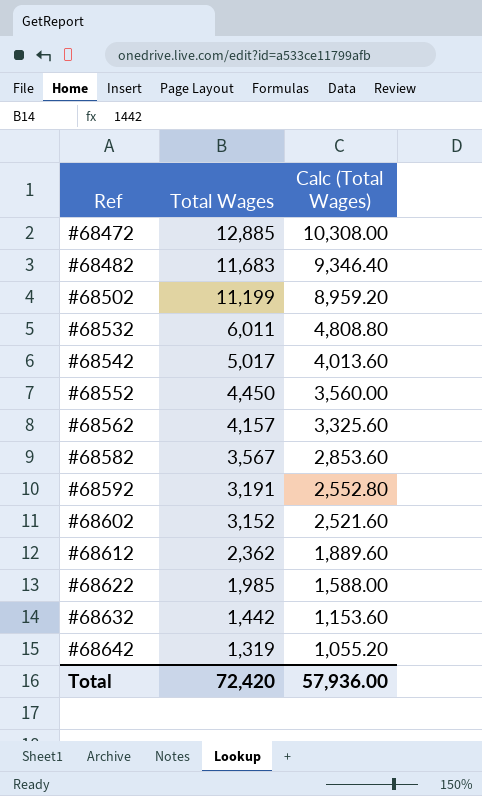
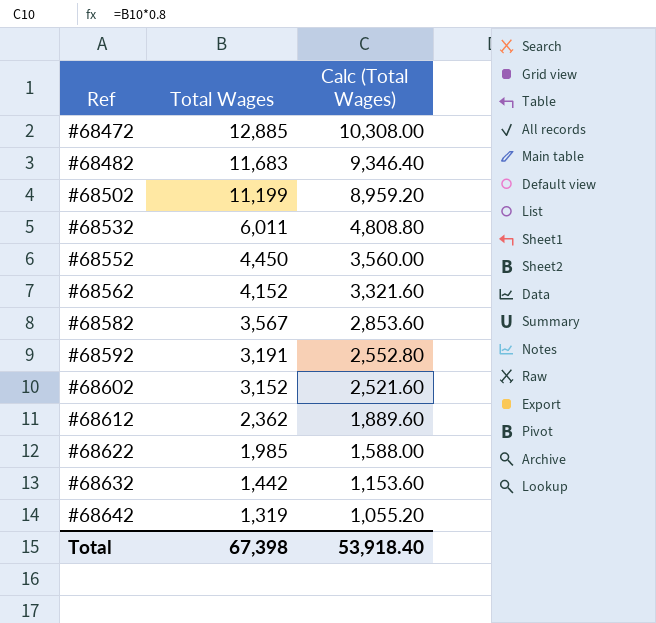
row #68542: 5,017 | 4,013.60 -> none
#68562 | Total Wages: 4,157 -> 4,152
#68562 | Calc (Total Wages): 3,325.60 -> 3,321.60
Total | Total Wages: 72,420 -> 67,398
Total | Calc (Total Wages): 57,936.00 -> 53,918.40

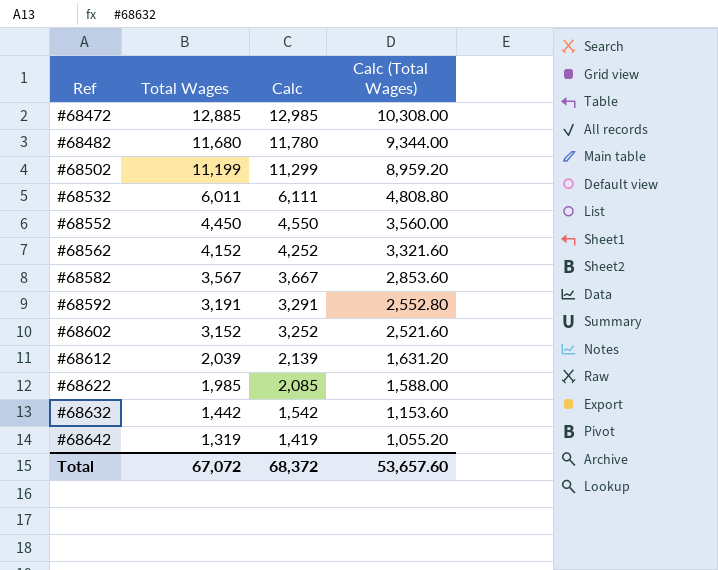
column Calc | formula: none -> [Total Wages] + 100
#68482 | Total Wages: 11,683 -> 11,680
#68482 | Calc (Total Wages): 9,346.40 -> 9,344.00
#68612 | Total Wages: 2,362 -> 2,039
#68612 | Calc (Total Wages): 1,889.60 -> 1,631.20
Total | Total Wages: 67,398 -> 67,072
Total | Calc (Total Wages): 53,918.40 -> 53,657.60

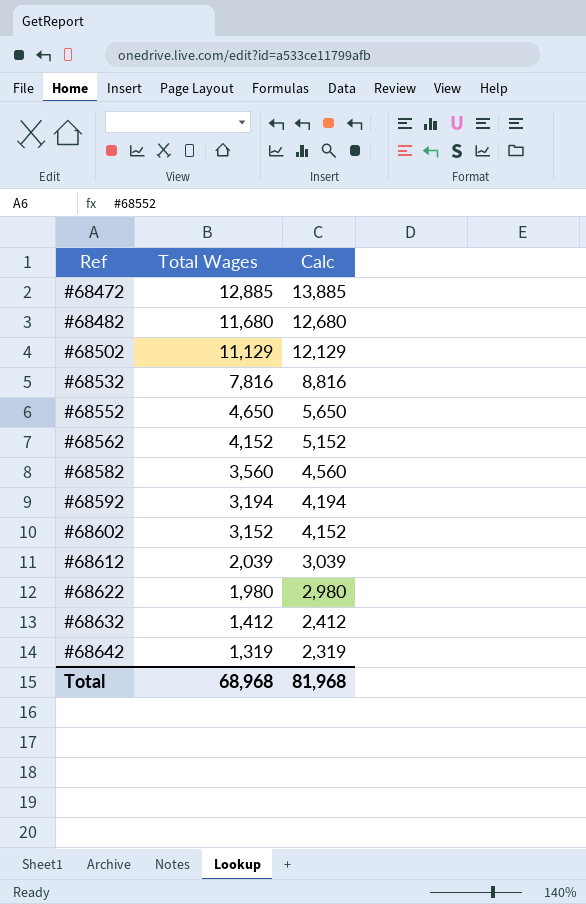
column Calc (Total Wages) | formula: [Total Wages] * 0.8 -> none
column Calc | formula: [Total Wages] + 100 -> [Total Wages] + 1000
#68502 | Total Wages: 11,199 -> 11,129
#68532 | Total Wages: 6,011 -> 7,816
#68552 | Total Wages: 4,450 -> 4,650
#68582 | Total Wages: 3,567 -> 3,560
#68592 | Total Wages: 3,191 -> 3,194
#68622 | Total Wages: 1,985 -> 1,980
#68632 | Total Wages: 1,442 -> 1,412
Total | Total Wages: 67,072 -> 68,968
Total | Calc: 68,372 -> 81,968

